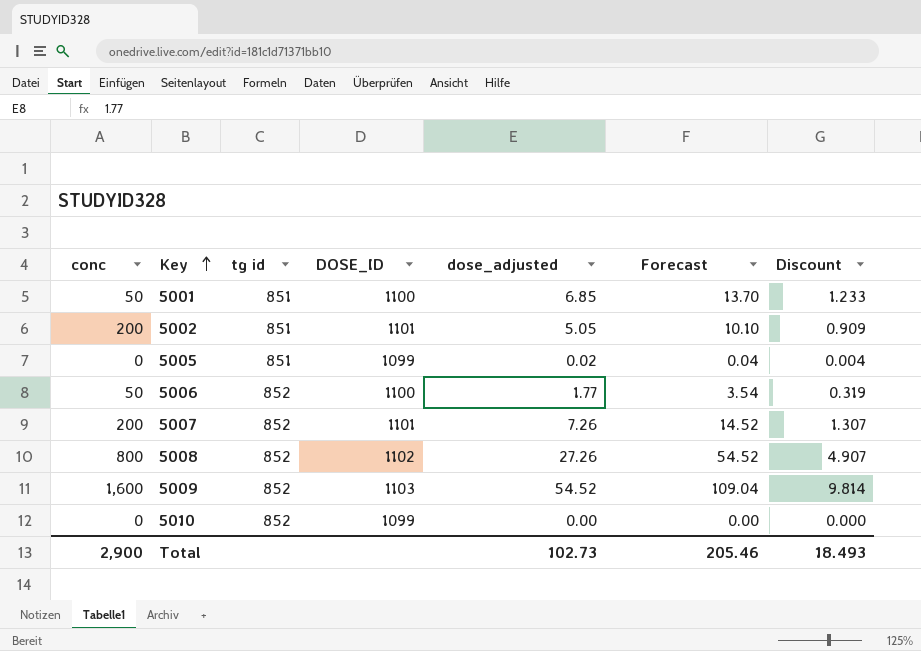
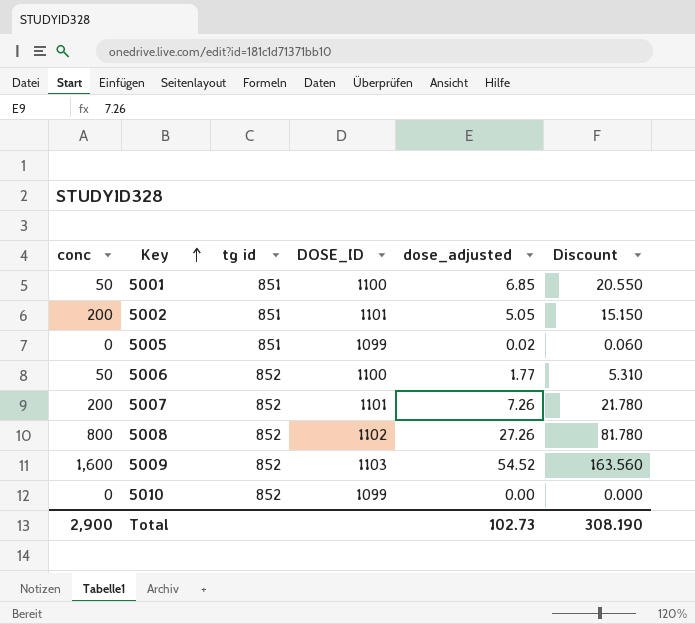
column Forecast | formula: [dose_adjusted] * 2 -> none
column Discount | formula: [dose_adjusted] * 0.18 -> [dose_adjusted] * 3
Total | Discount: 18.493 -> 308.190

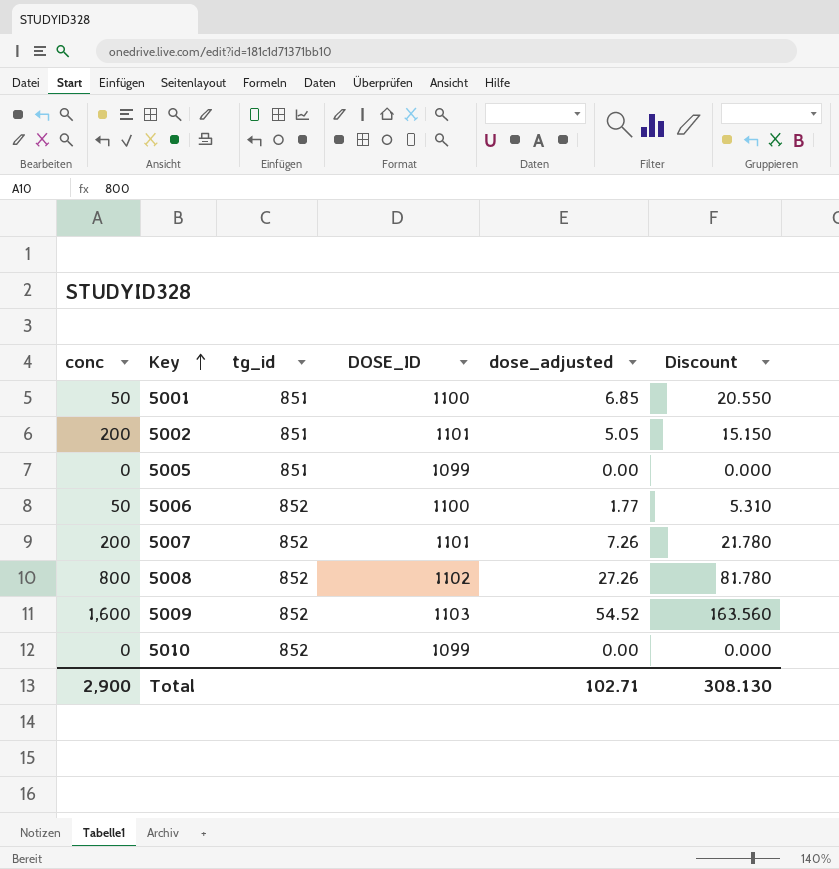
column name: tg id -> tg_id
5005 | dose_adjusted: 0.02 -> 0.00
5005 | Discount: 0.060 -> 0.000
Total | dose_adjusted: 102.73 -> 102.71
Total | Discount: 308.190 -> 308.130

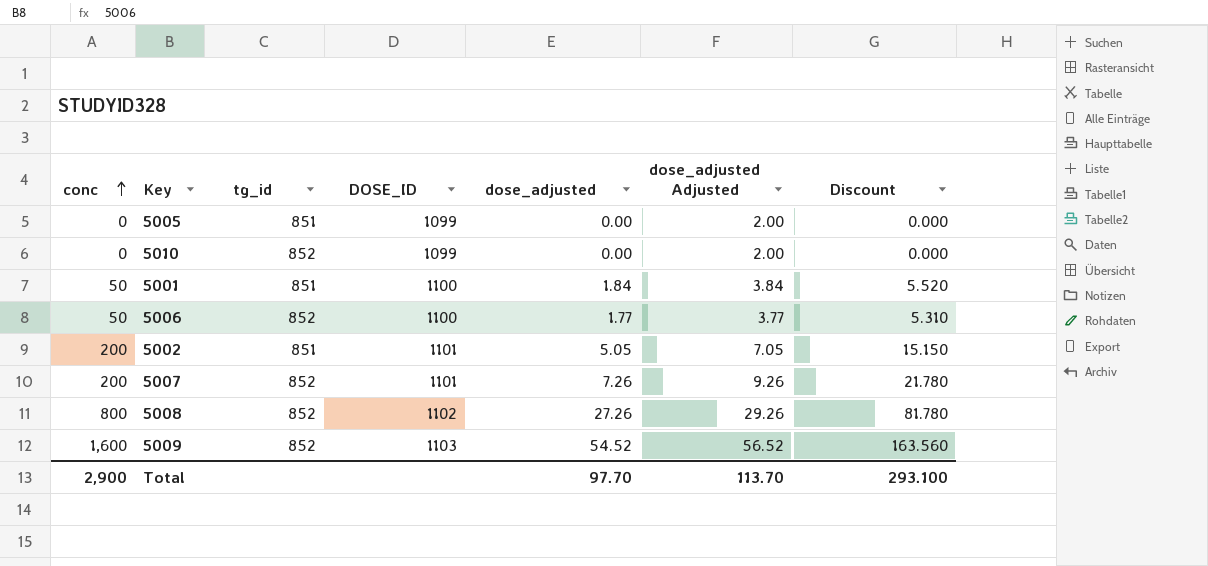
row order: Key ascending -> conc ascending
column dose_adjusted Adjusted | formula: none -> [dose_adjusted] + 2
5001 | dose_adjusted: 6.85 -> 1.84
5001 | Discount: 20.550 -> 5.520
Total | dose_adjusted: 102.71 -> 97.70
Total | Discount: 308.130 -> 293.100

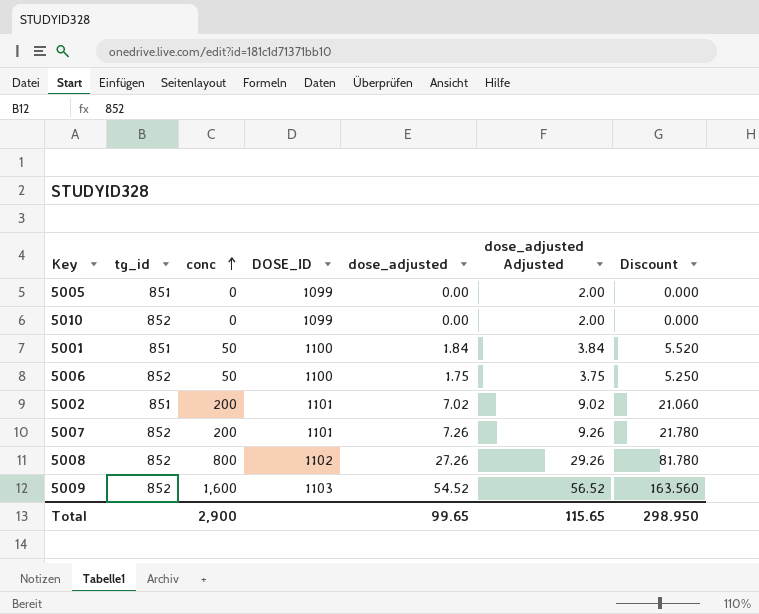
column conc | position: 1 -> 3
5006 | dose_adjusted: 1.77 -> 1.75
5006 | dose_adjusted Adjusted: 3.77 -> 3.75
5006 | Discount: 5.310 -> 5.250
5002 | dose_adjusted: 5.05 -> 7.02
5002 | dose_adjusted Adjusted: 7.05 -> 9.02
5002 | Discount: 15.150 -> 21.060
Total | dose_adjusted: 97.70 -> 99.65
Total | dose_adjusted Adjusted: 113.70 -> 115.65
Total | Discount: 293.100 -> 298.950

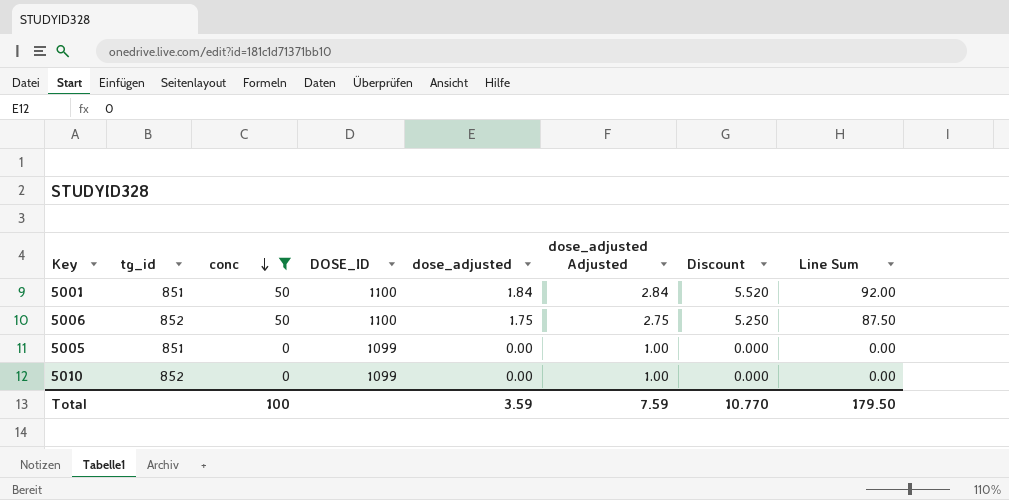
filter: none -> conc <= 50
row order: conc ascending -> conc descending
column dose_adjusted Adjusted | formula: [dose_adjusted] + 2 -> [dose_adjusted] + 1
column Line Sum | formula: none -> [conc] * [dose_adjusted]
Total | conc: 2,900 -> 100
Total | dose_adjusted: 99.65 -> 3.59
Total | dose_adjusted Adjusted: 115.65 -> 7.59
Total | Discount: 298.950 -> 10.770

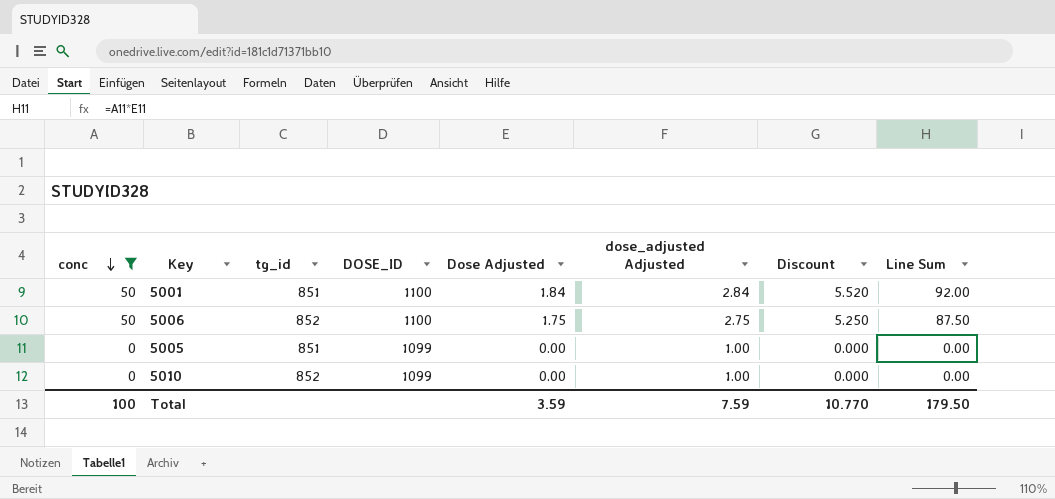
column conc | position: 3 -> 1
column name: dose_adjusted -> Dose Adjusted

